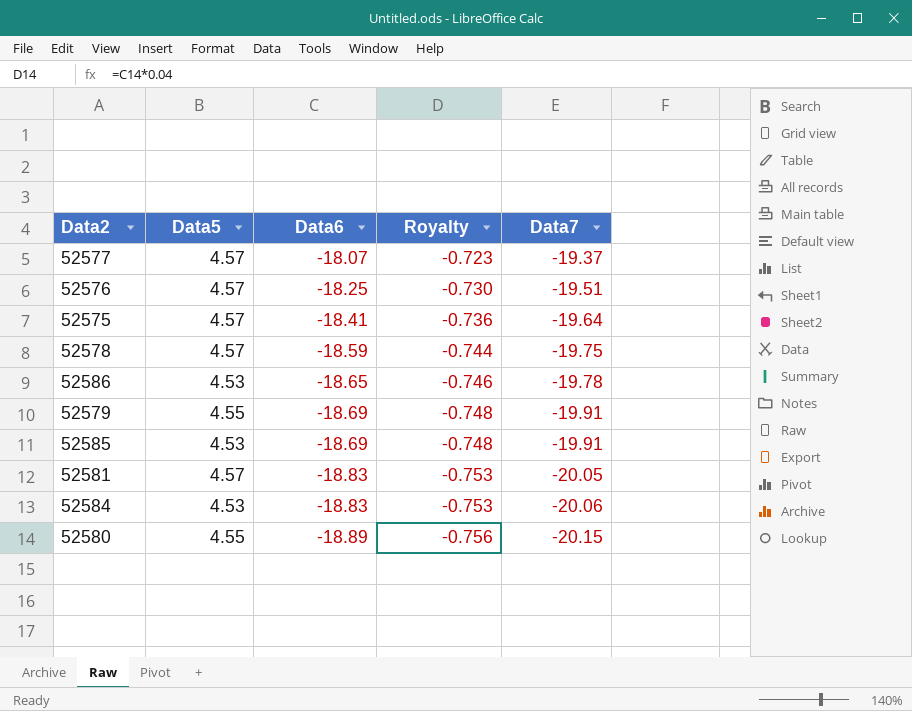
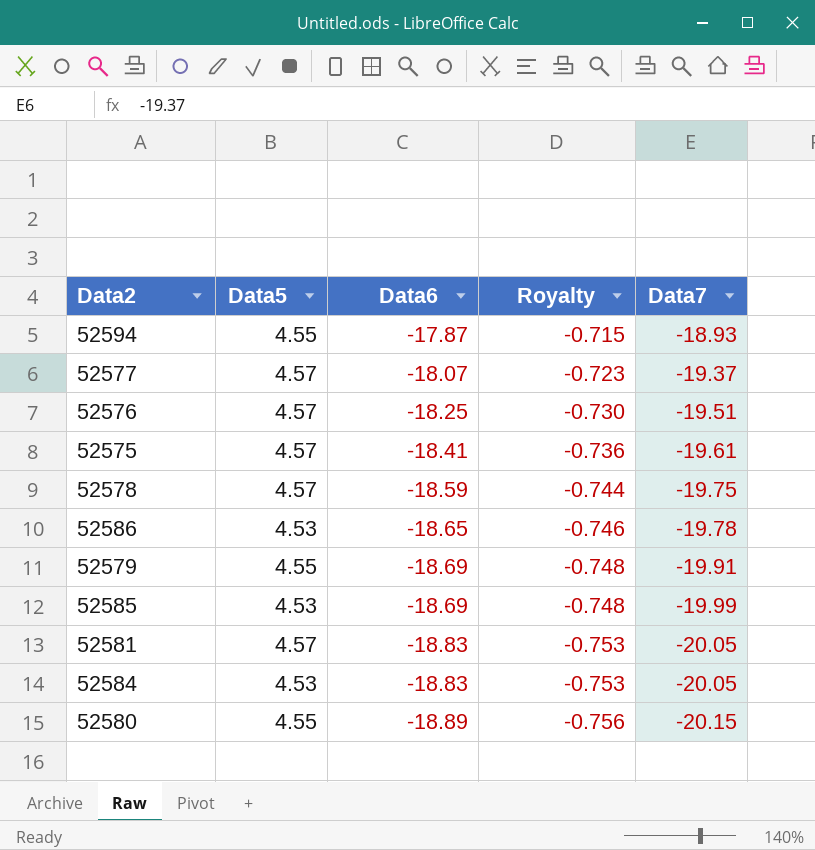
row 52594: none -> 4.55 | -17.87 | -0.715 | -18.93
52575 | Data7: -19.64 -> -19.61
52585 | Data7: -19.91 -> -19.99
52584 | Data7: -20.06 -> -20.05

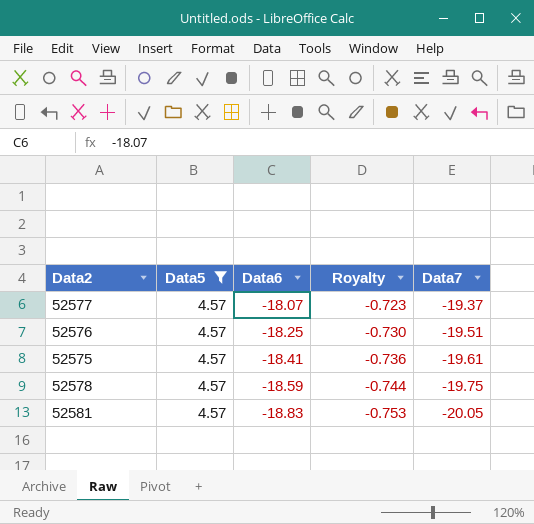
filter: none -> Data5 = 4.57

